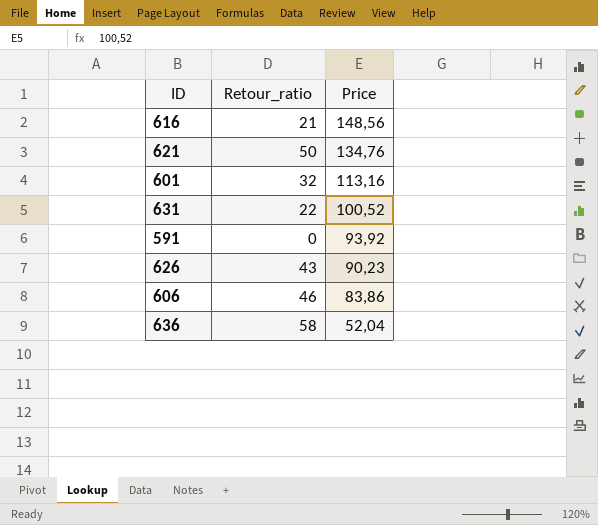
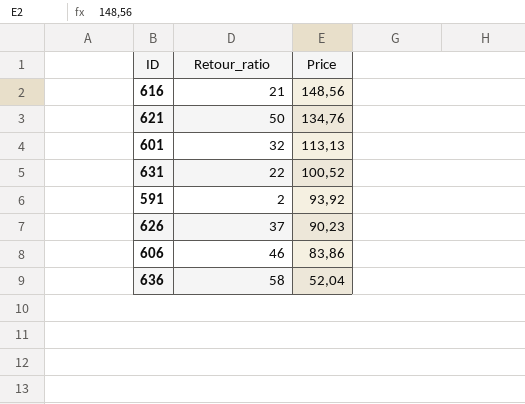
601 | Price: 113,16 -> 113,13
591 | Retour_ratio: 0 -> 2
626 | Retour_ratio: 43 -> 37

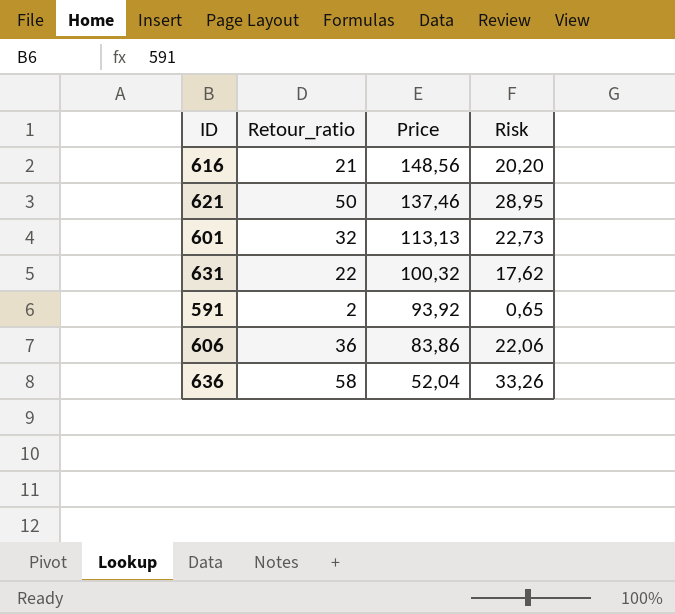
column Risk | position: none -> 4
row 626: 37 | 90,23 -> none
621 | Price: 134,76 -> 137,46
631 | Price: 100,52 -> 100,32
606 | Retour_ratio: 46 -> 36

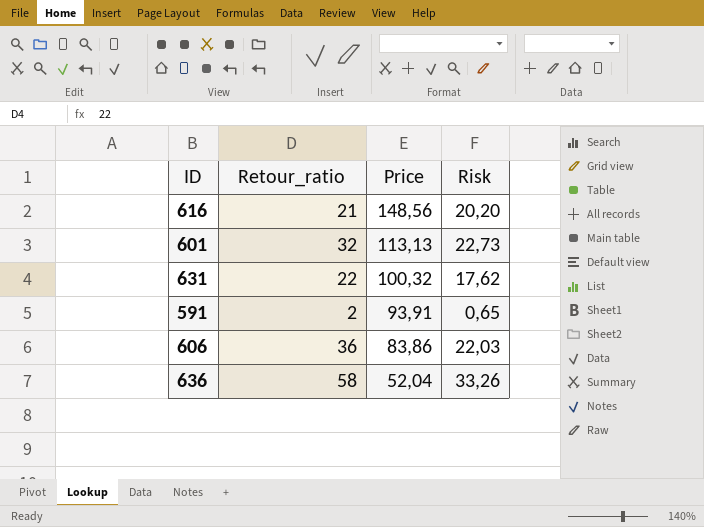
row 621: 50 | 137,46 | 28,95 -> none
591 | Price: 93,92 -> 93,91
606 | Risk: 22,06 -> 22,03

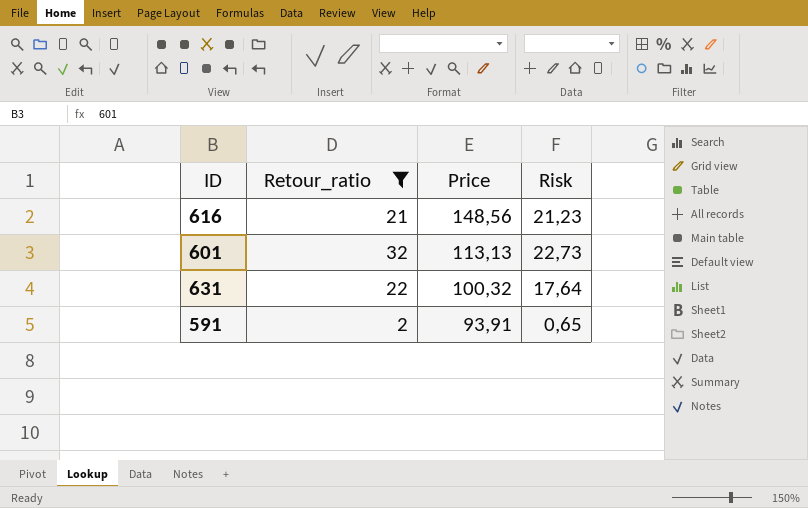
filter: none -> Retour_ratio <= 32
616 | Risk: 20,20 -> 21,23
631 | Risk: 17,62 -> 17,64

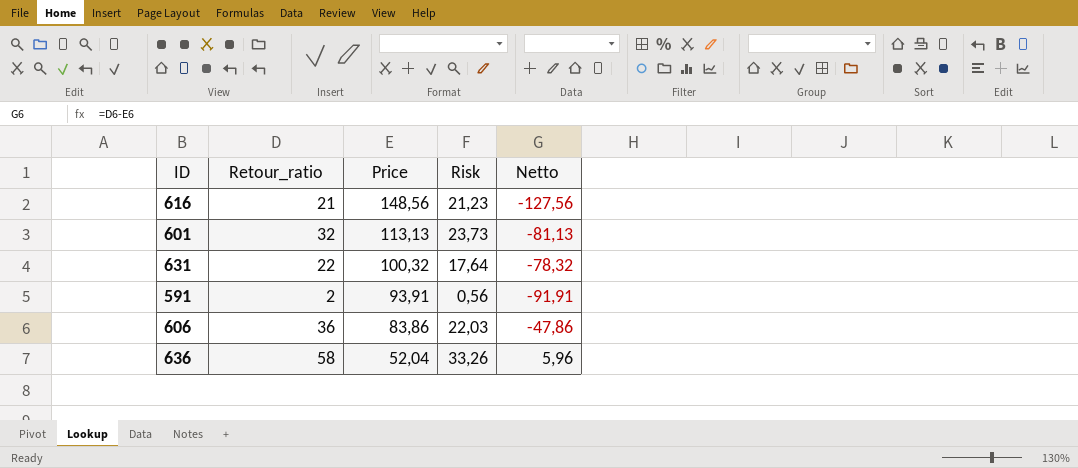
filter: Retour_ratio <= 32 -> none
column Netto | formula: none -> [Retour_ratio] - [Price]
601 | Risk: 22,73 -> 23,73
591 | Risk: 0,65 -> 0,56

